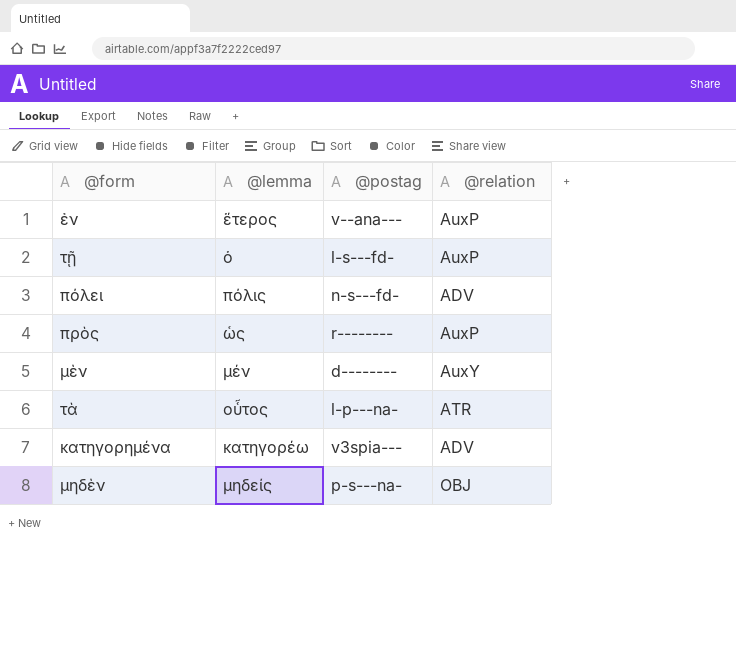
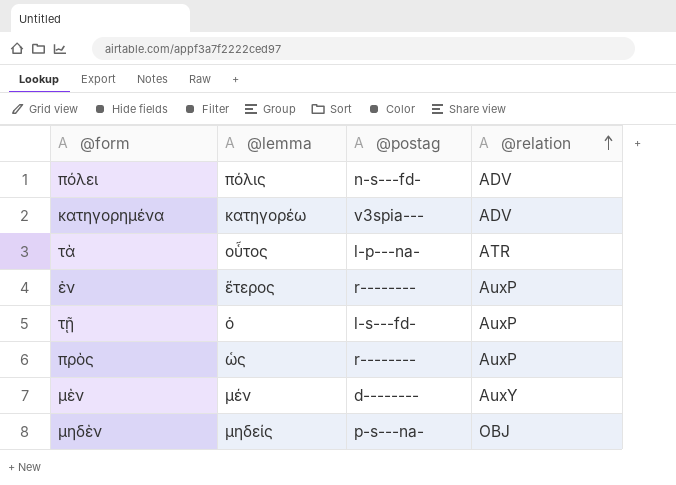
row order: none -> @relation ascending
ἐν | @postag: v--ana--- -> r--------

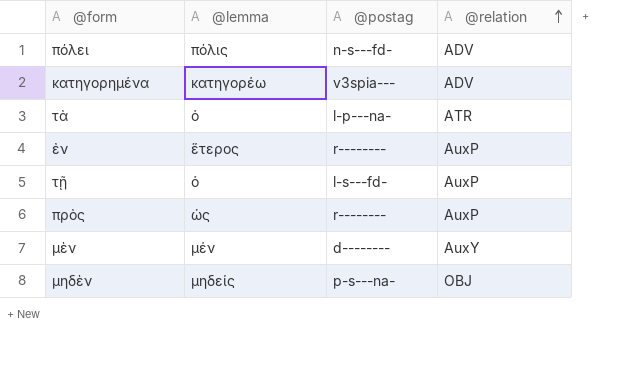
τὰ | @lemma: οὗτος -> ὁ

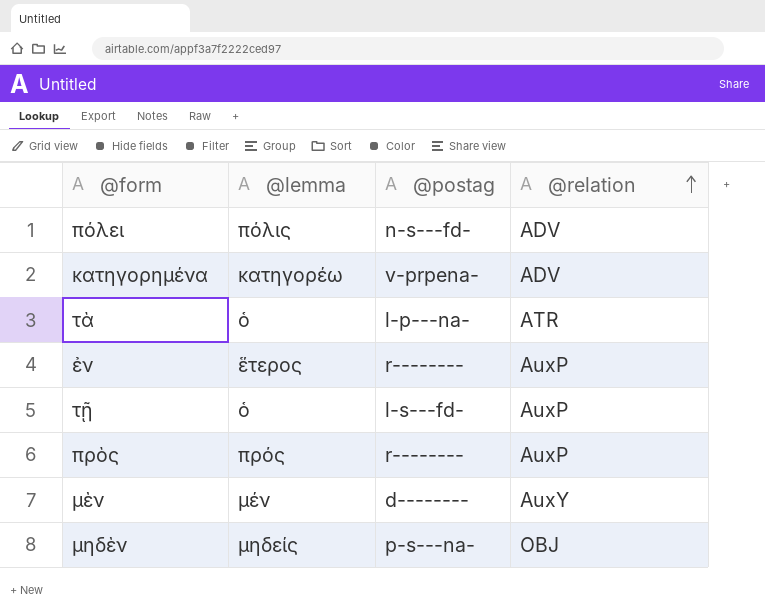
κατηγορημένα | @postag: v3spia--- -> v-prpena-
πρὸς | @lemma: ὡς -> πρός

